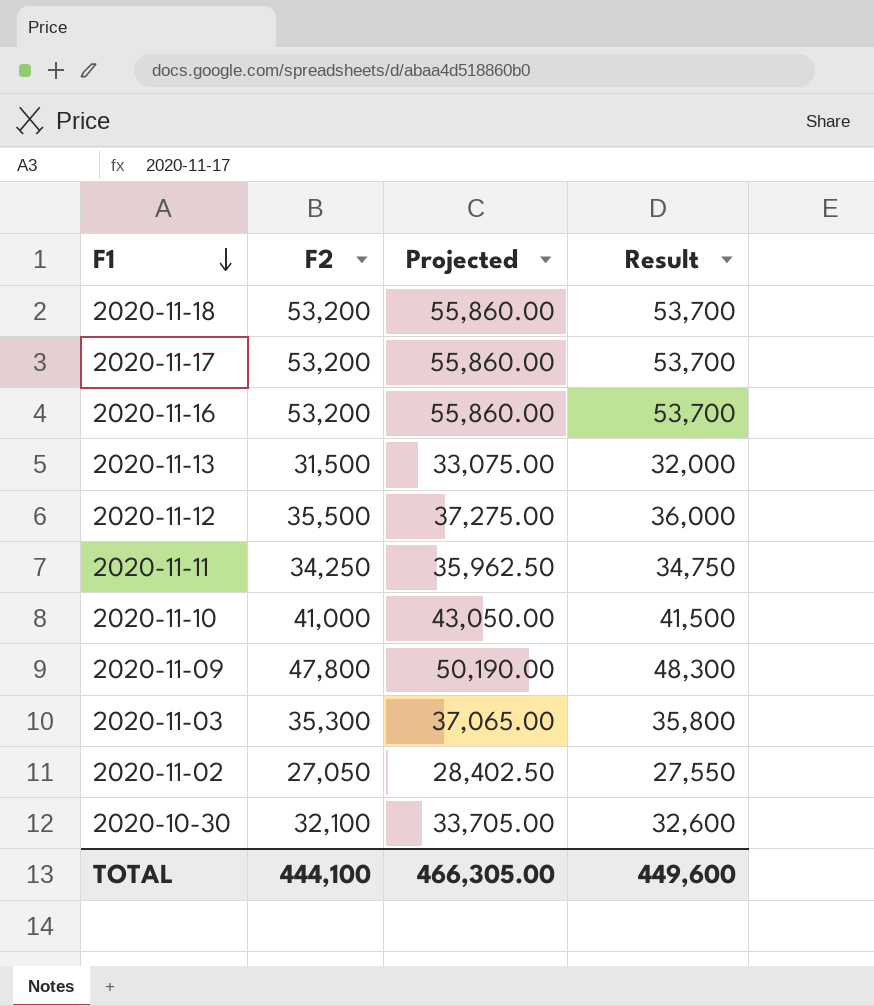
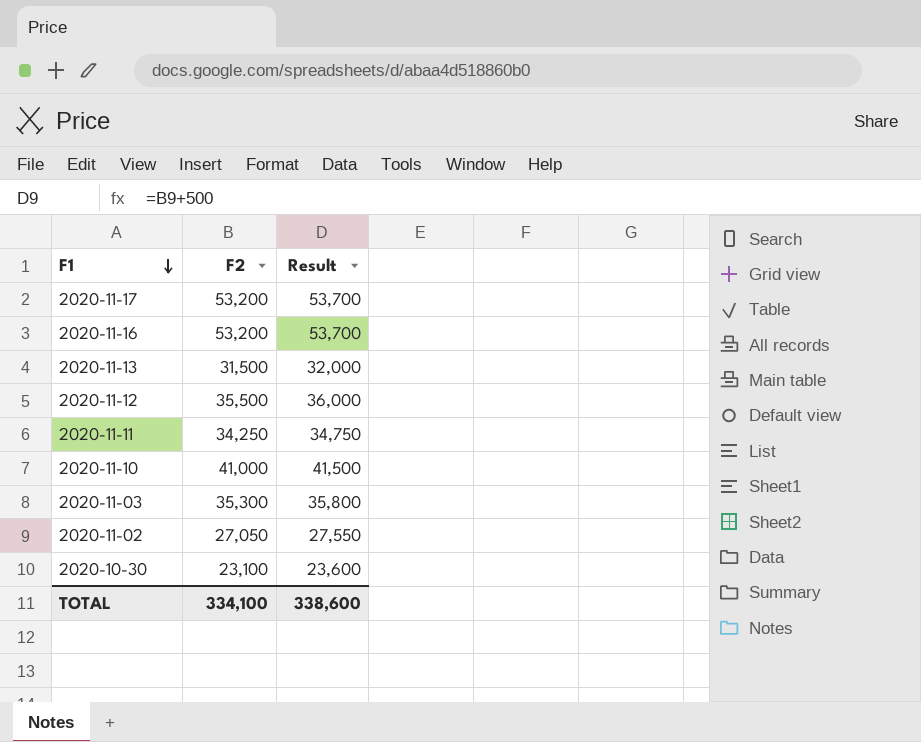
column Projected | formula: [F2] * 1.05 -> none
row 2020-11-18: 53,200 | 55,860.00 | 53,700 -> none
row 2020-11-09: 47,800 | 50,190.00 | 48,300 -> none
2020-10-30 | F2: 32,100 -> 23,100
2020-10-30 | Result: 32,600 -> 23,600
TOTAL | F2: 444,100 -> 334,100
TOTAL | Result: 449,600 -> 338,600

